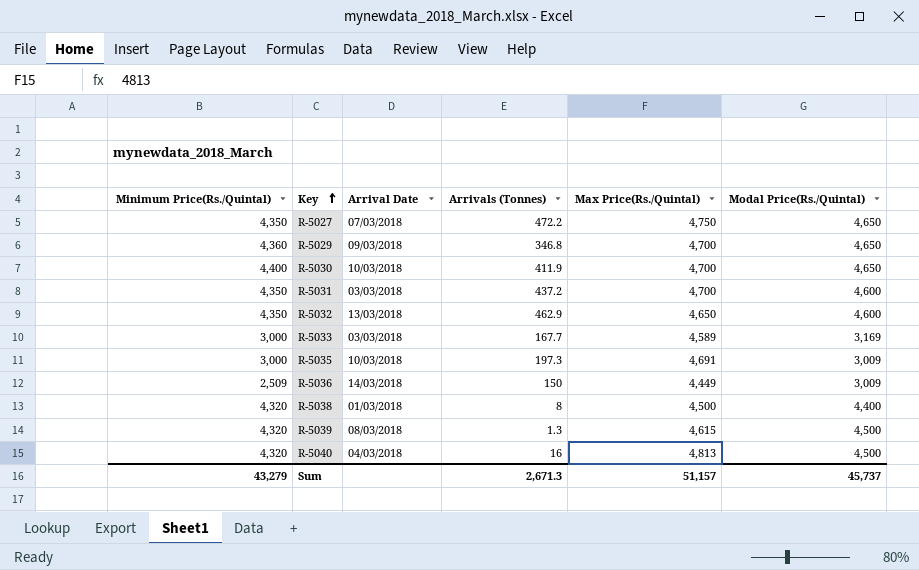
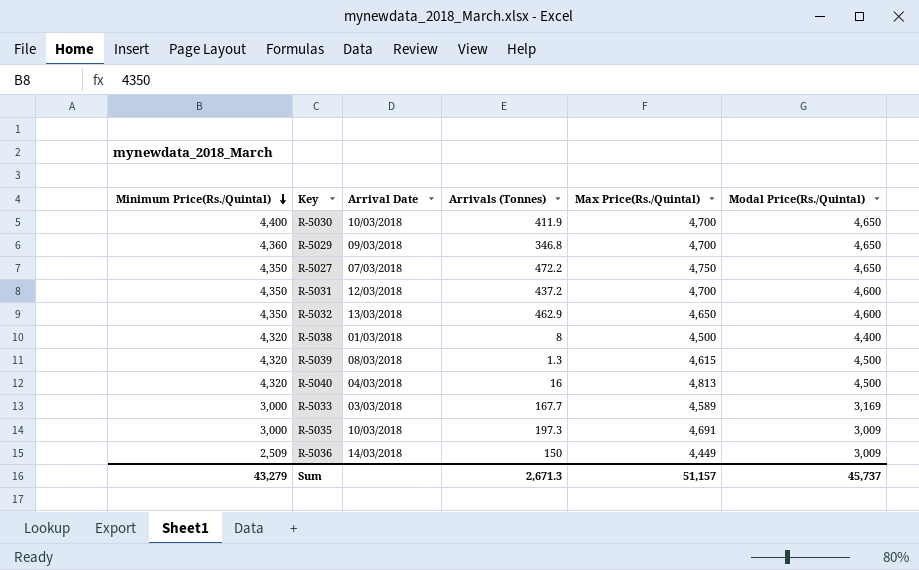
row order: Key ascending -> Minimum Price(Rs./Quintal) descending
R-5031 | Arrival Date: 03/03/2018 -> 12/03/2018

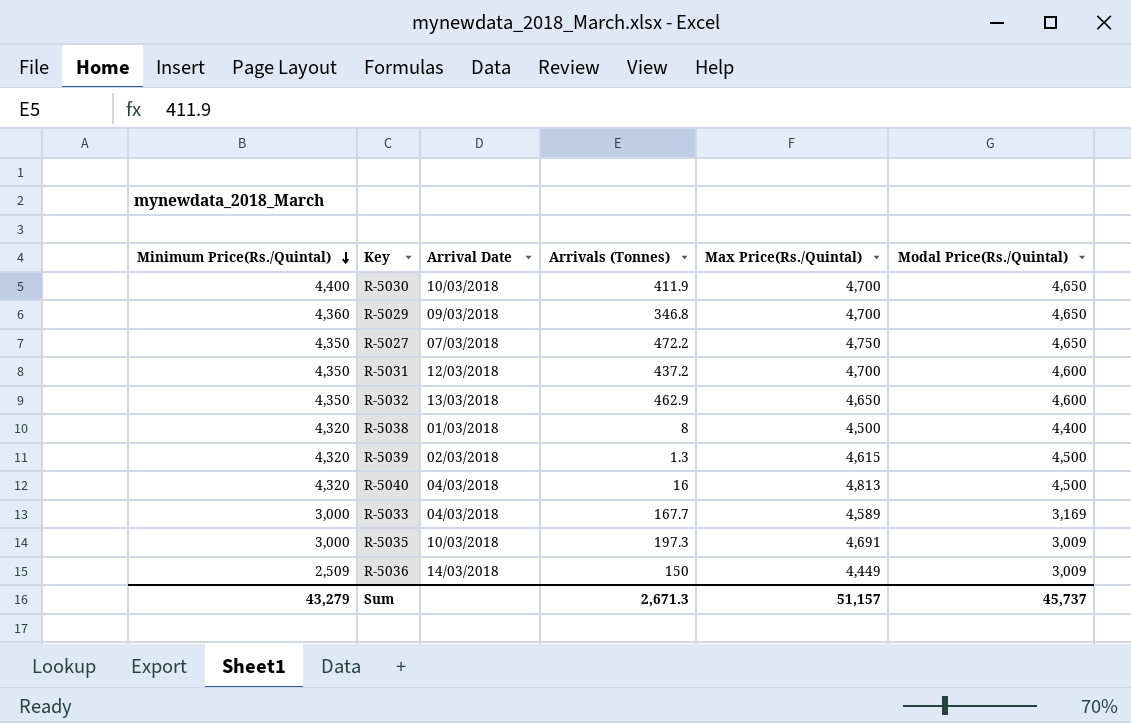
R-5039 | Arrival Date: 08/03/2018 -> 02/03/2018
R-5033 | Arrival Date: 03/03/2018 -> 04/03/2018

